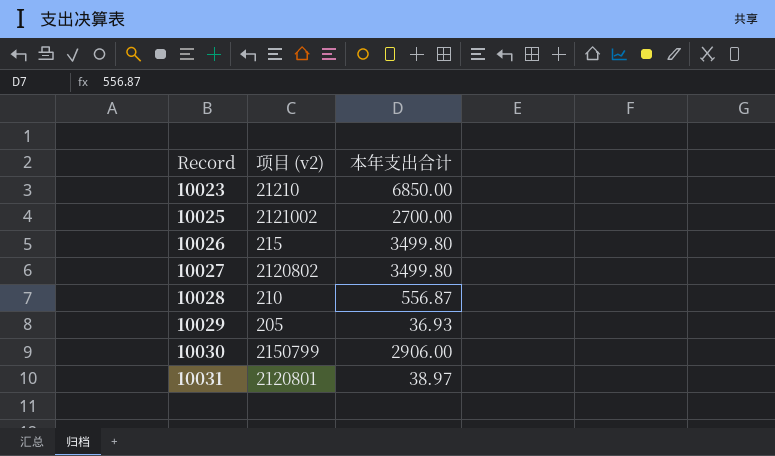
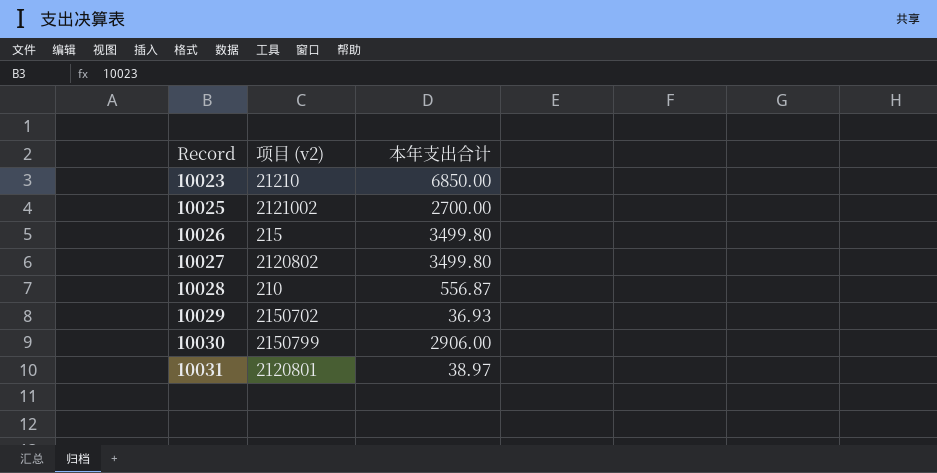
10029 | 项目 (v2): 205 -> 2150702

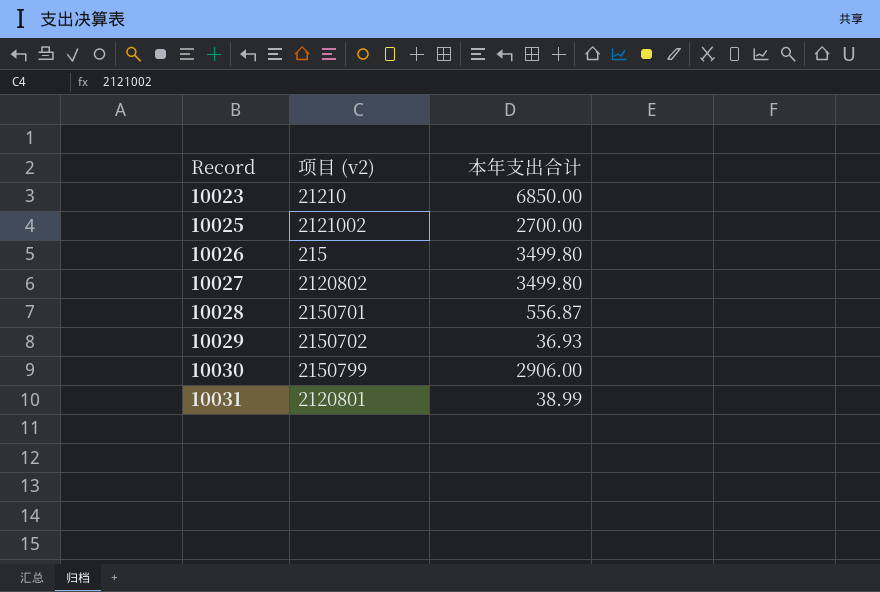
10028 | 项目 (v2): 210 -> 2150701
10031 | 本年支出合计: 38.97 -> 38.99

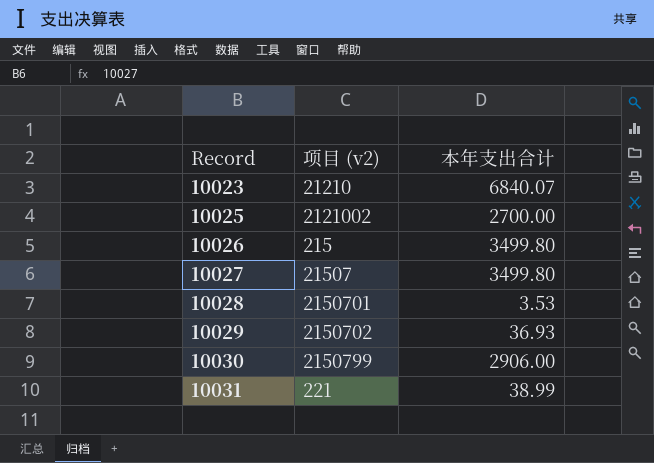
10023 | 本年支出合计: 6850.00 -> 6840.07
10027 | 项目 (v2): 2120802 -> 21507
10028 | 本年支出合计: 556.87 -> 3.53
10031 | 项目 (v2): 2120801 -> 221

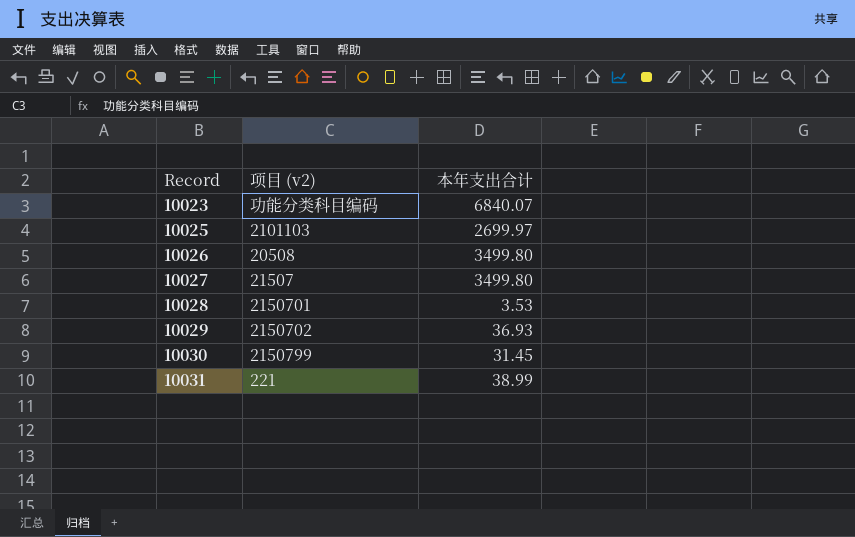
10023 | 项目 (v2): 21210 -> 功能分类科目编码
10025 | 项目 (v2): 2121002 -> 2101103
10025 | 本年支出合计: 2700.00 -> 2699.97
10026 | 项目 (v2): 215 -> 20508
10030 | 本年支出合计: 2906.00 -> 31.45

